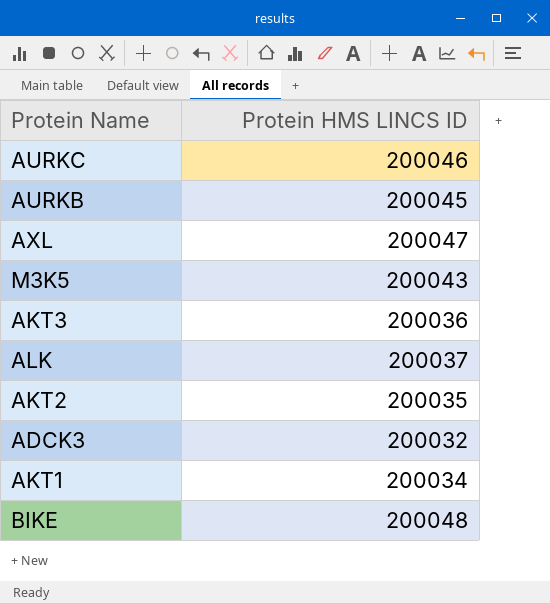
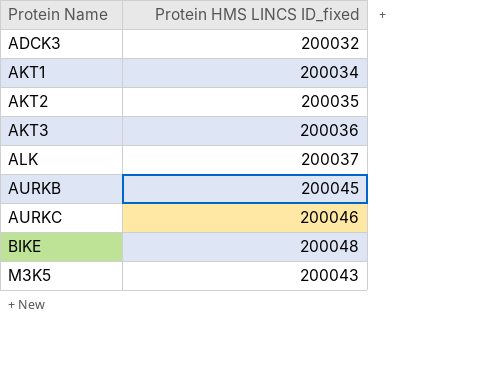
row order: none -> Protein Name ascending
column name: Protein HMS LINCS ID -> Protein HMS LINCS ID_fixed
row AXL: 200047 -> none

